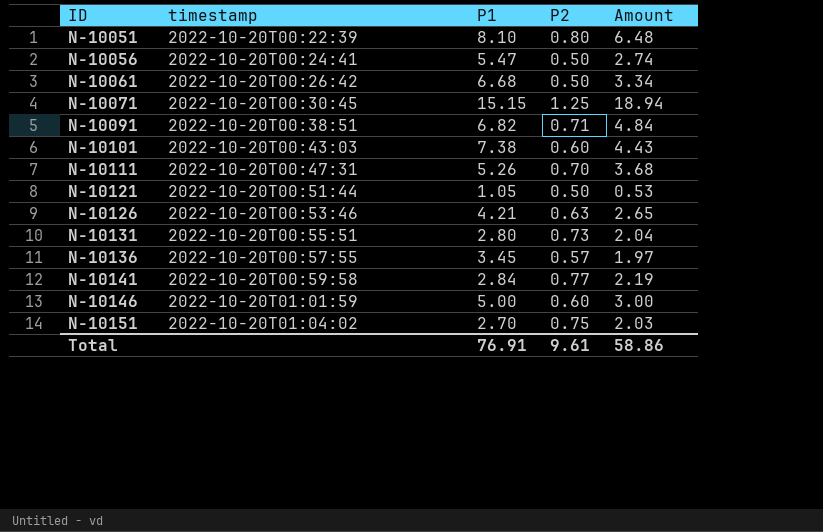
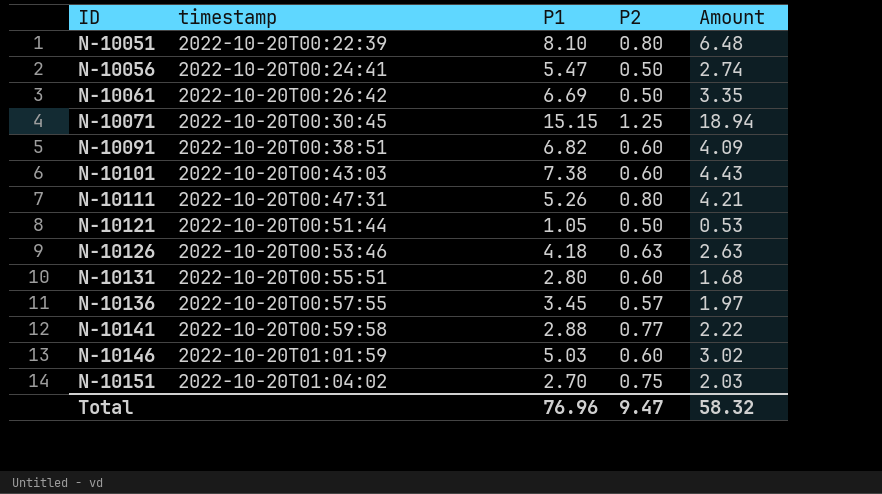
N-10061 | P1: 6.68 -> 6.69
N-10061 | Amount: 3.34 -> 3.35
N-10091 | P2: 0.71 -> 0.60
N-10091 | Amount: 4.84 -> 4.09
N-10111 | P2: 0.70 -> 0.80
N-10111 | Amount: 3.68 -> 4.21
N-10126 | P1: 4.21 -> 4.18
N-10126 | Amount: 2.65 -> 2.63
N-10131 | P2: 0.73 -> 0.60
N-10131 | Amount: 2.04 -> 1.68
N-10141 | P1: 2.84 -> 2.88
N-10141 | Amount: 2.19 -> 2.22
N-10146 | P1: 5.00 -> 5.03
N-10146 | Amount: 3.00 -> 3.02
Total | P1: 76.91 -> 76.96
Total | P2: 9.61 -> 9.47
Total | Amount: 58.86 -> 58.32

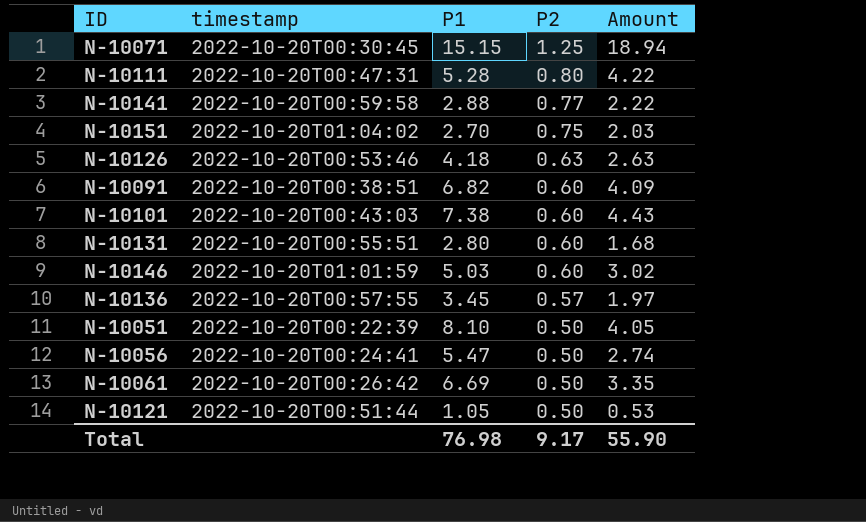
row order: ID ascending -> P2 descending
N-10111 | P1: 5.26 -> 5.28
N-10111 | Amount: 4.21 -> 4.22
N-10051 | P2: 0.80 -> 0.50
N-10051 | Amount: 6.48 -> 4.05
Total | P1: 76.96 -> 76.98
Total | P2: 9.47 -> 9.17
Total | Amount: 58.32 -> 55.90

